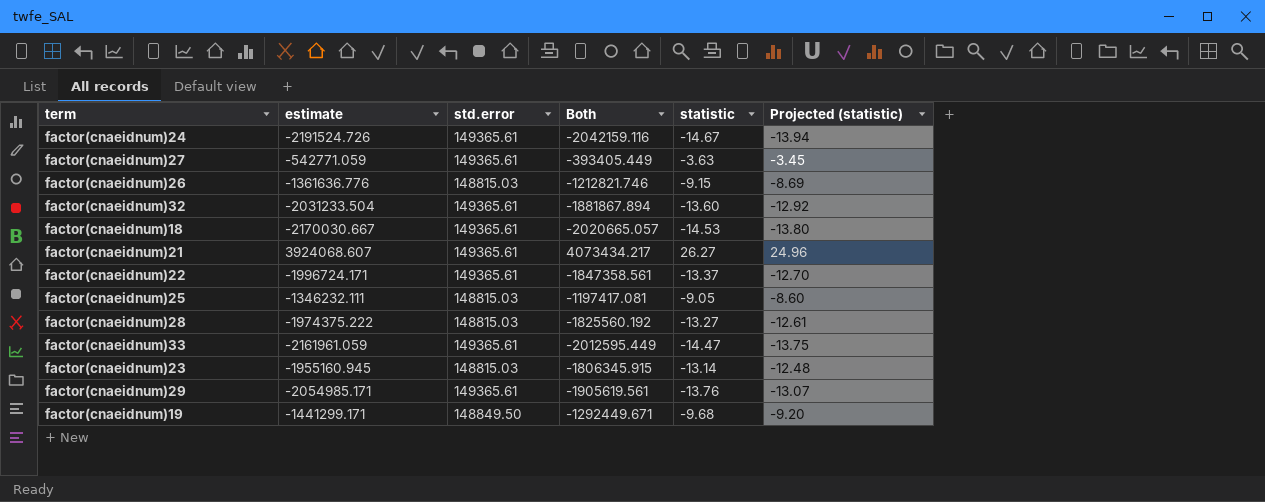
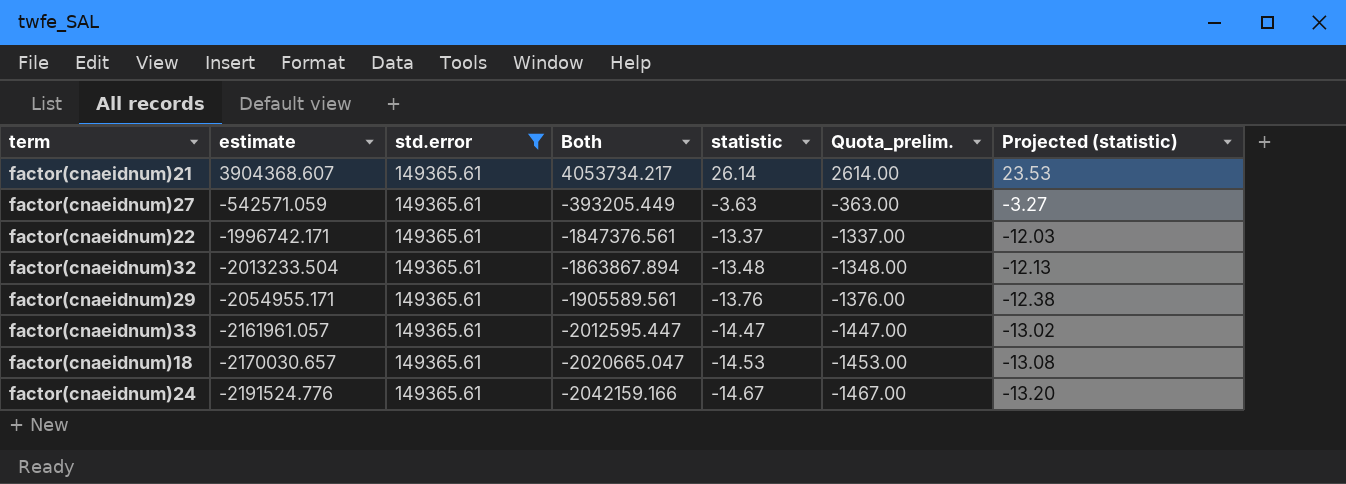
filter: none -> std.error = 149365.61
row order: none -> estimate descending
column Quota_prelim. | formula: none -> [statistic] * 100
column Projected (statistic) | formula: [statistic] * 0.95 -> [statistic] * 0.9
factor(cnaeidnum)21 | estimate: 3924068.607 -> 3904368.607
factor(cnaeidnum)21 | Both: 4073434.217 -> 4053734.217
factor(cnaeidnum)21 | statistic: 26.27 -> 26.14
factor(cnaeidnum)27 | estimate: -542771.059 -> -542571.059
factor(cnaeidnum)27 | Both: -393405.449 -> -393205.449
factor(cnaeidnum)22 | estimate: -1996724.171 -> -1996742.171
factor(cnaeidnum)22 | Both: -1847358.561 -> -1847376.561
factor(cnaeidnum)32 | estimate: -2031233.504 -> -2013233.504
factor(cnaeidnum)32 | Both: -1881867.894 -> -1863867.894
factor(cnaeidnum)32 | statistic: -13.60 -> -13.48
factor(cnaeidnum)29 | estimate: -2054985.171 -> -2054955.171
factor(cnaeidnum)29 | Both: -1905619.561 -> -1905589.561
factor(cnaeidnum)33 | estimate: -2161961.059 -> -2161961.057
factor(cnaeidnum)33 | Both: -2012595.449 -> -2012595.447
factor(cnaeidnum)18 | estimate: -2170030.667 -> -2170030.657
factor(cnaeidnum)18 | Both: -2020665.057 -> -2020665.047
factor(cnaeidnum)24 | estimate: -2191524.726 -> -2191524.776
factor(cnaeidnum)24 | Both: -2042159.116 -> -2042159.166

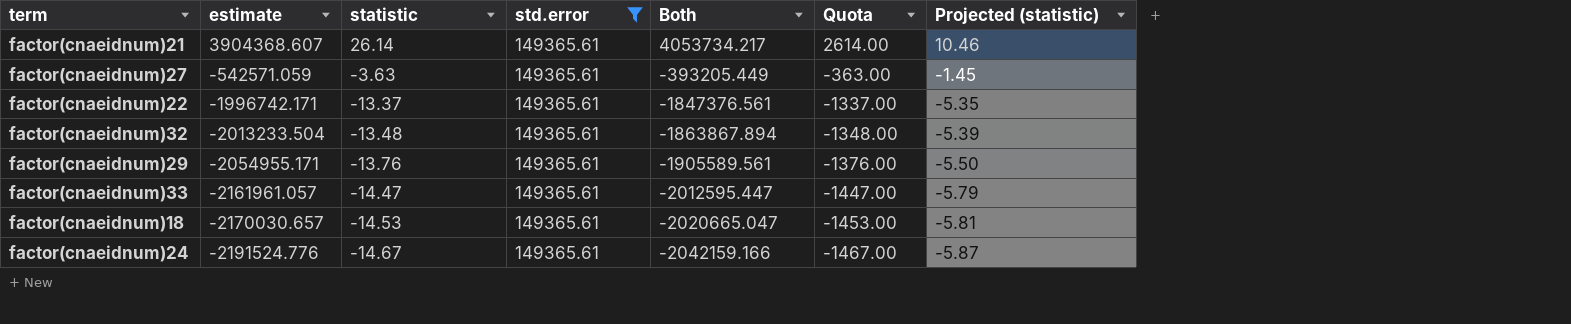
column statistic | position: 5 -> 3
column name: Quota_prelim. -> Quota
column Projected (statistic) | formula: [statistic] * 0.9 -> [statistic] * 0.4

